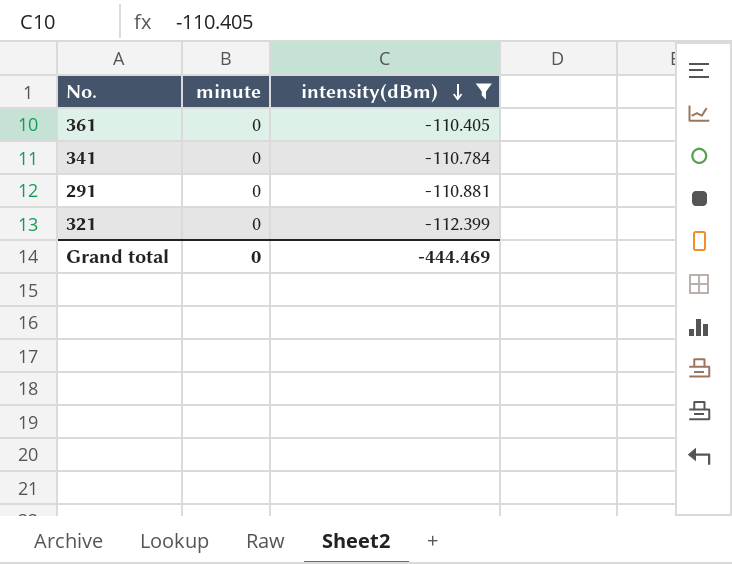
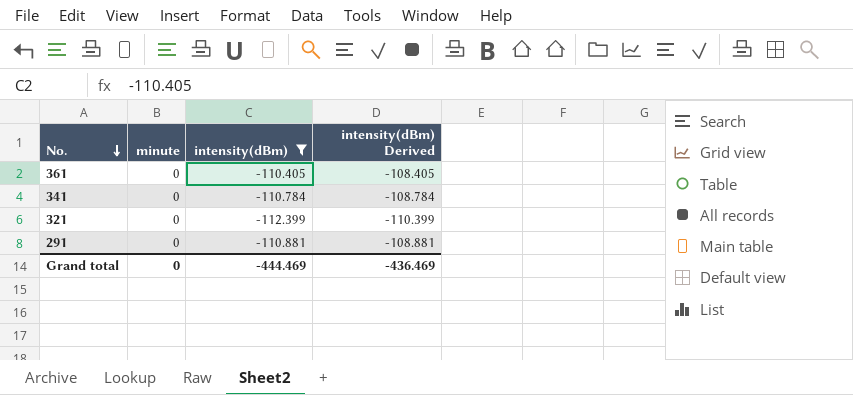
row order: intensity(dBm) descending -> No. descending
column intensity(dBm) Derived | formula: none -> [intensity(dBm)] + 2

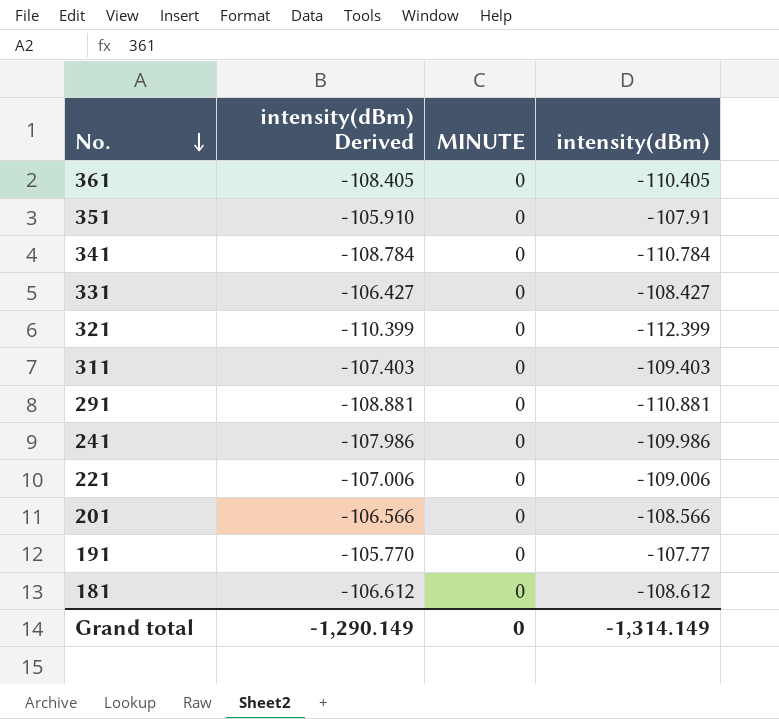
filter: intensity(dBm) <= -110.405 -> none
column intensity(dBm) Derived | position: 4 -> 2
column name: minute -> MINUTE
Grand total | intensity(dBm) Derived: -436.469 -> -1,290.149
Grand total | intensity(dBm): -444.469 -> -1,314.149

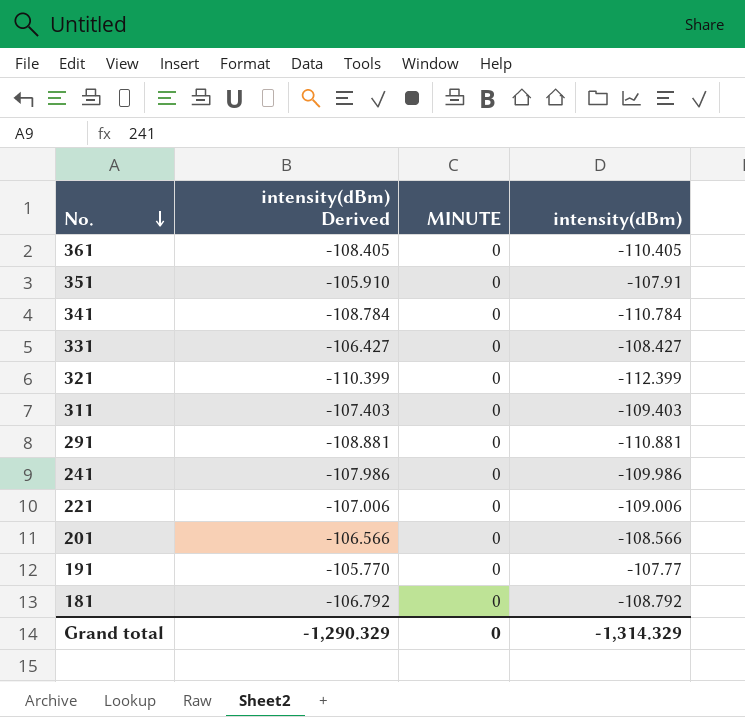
181 | intensity(dBm) Derived: -106.612 -> -106.792
181 | intensity(dBm): -108.612 -> -108.792
Grand total | intensity(dBm) Derived: -1,290.149 -> -1,290.329
Grand total | intensity(dBm): -1,314.149 -> -1,314.329

